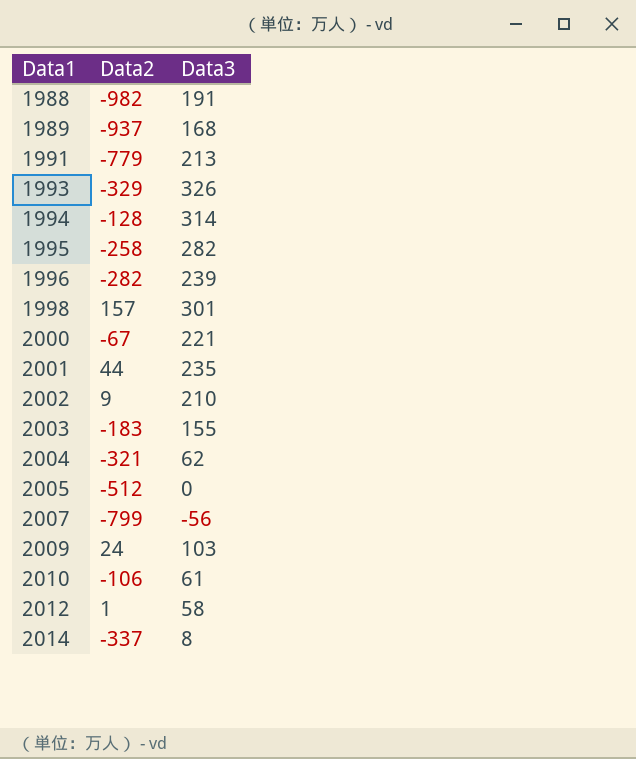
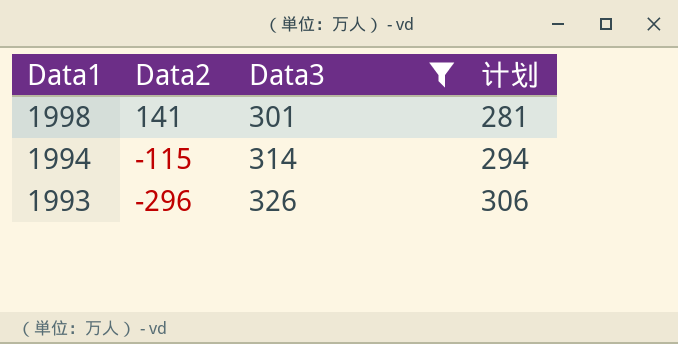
filter: none -> Data3 >= 301
row order: Data1 ascending -> Data1 descending
column 计划 | formula: none -> [Data3] - 20
1998 | Data2: 157 -> 141
1994 | Data2: -128 -> -115
1993 | Data2: -329 -> -296

